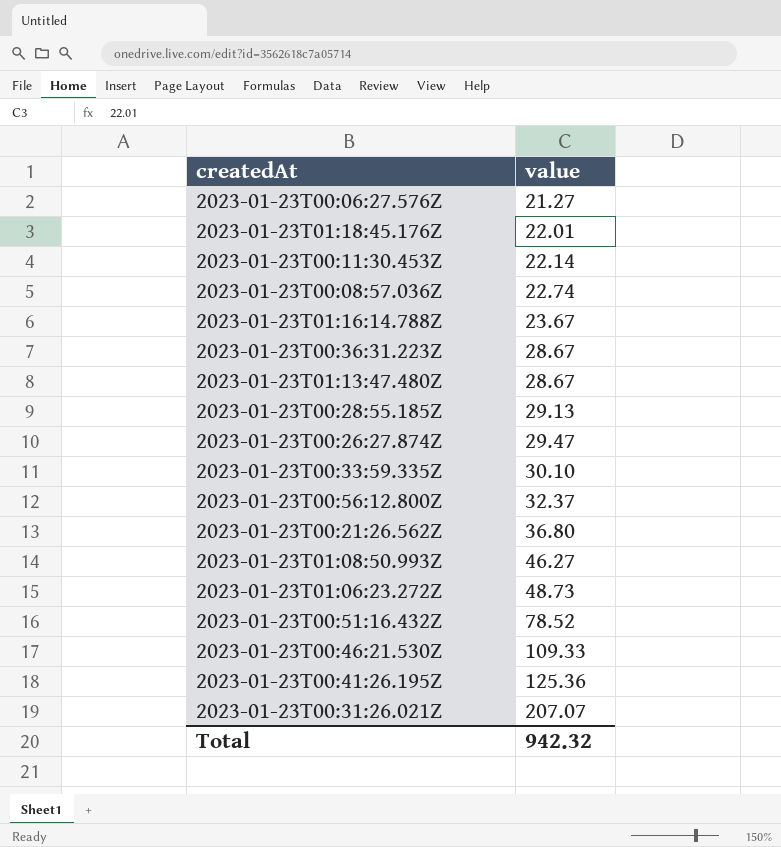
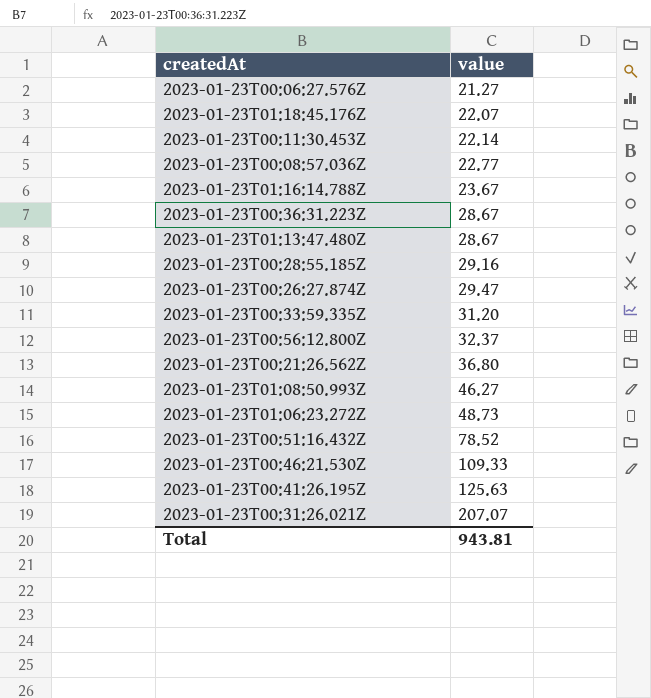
2023-01-23T01:18:45.176Z | value: 22.01 -> 22.07
2023-01-23T00:08:57.036Z | value: 22.74 -> 22.77
2023-01-23T00:28:55.185Z | value: 29.13 -> 29.16
2023-01-23T00:33:59.335Z | value: 30.10 -> 31.20
2023-01-23T00:41:26.195Z | value: 125.36 -> 125.63
Total | value: 942.32 -> 943.81

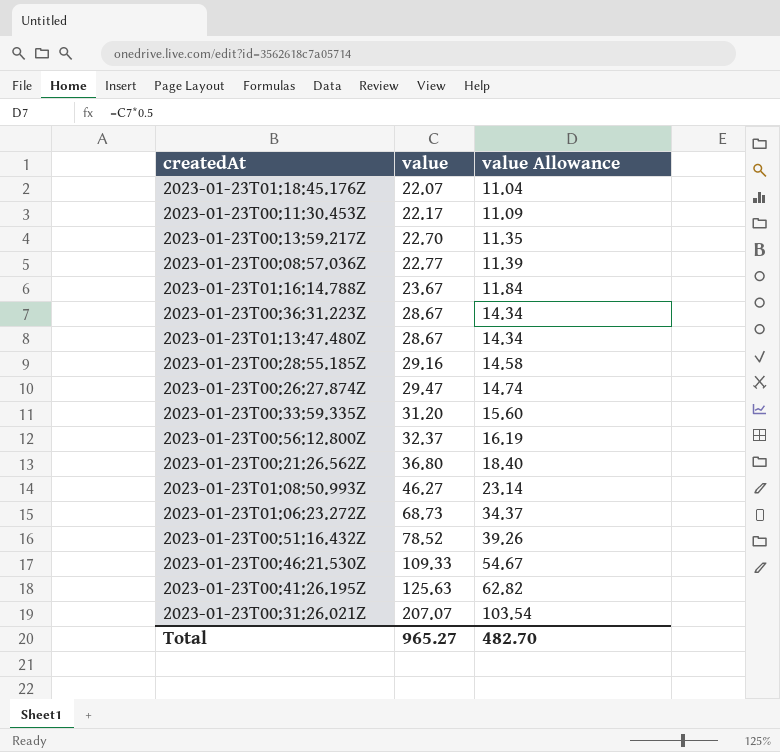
column value Allowance | formula: none -> [value] * 0.5
row 2023-01-23T00:06:27.576Z: 21.27 -> none
2023-01-23T00:11:30.453Z | value: 22.14 -> 22.17
row 2023-01-23T00:13:59.217Z: none -> 22.70 | 11.35
2023-01-23T01:06:23.272Z | value: 48.73 -> 68.73
Total | value: 943.81 -> 965.27

